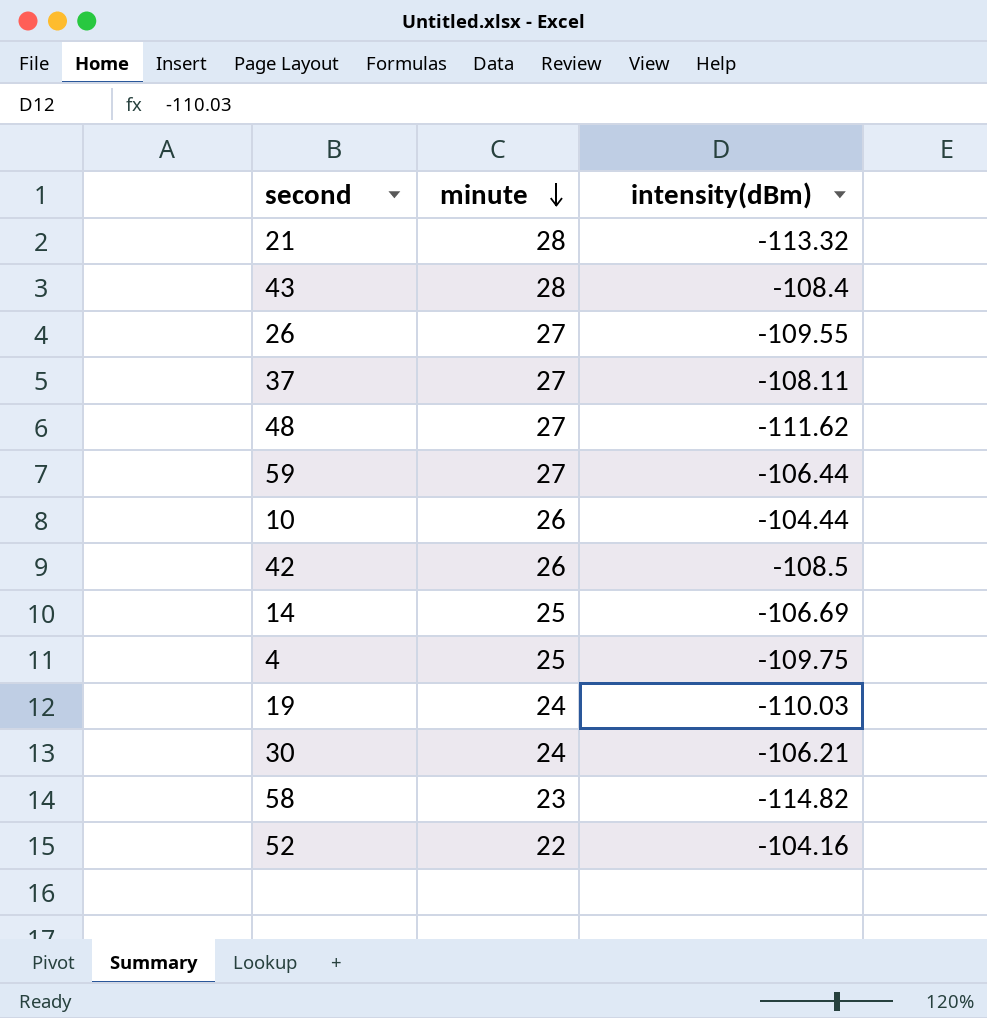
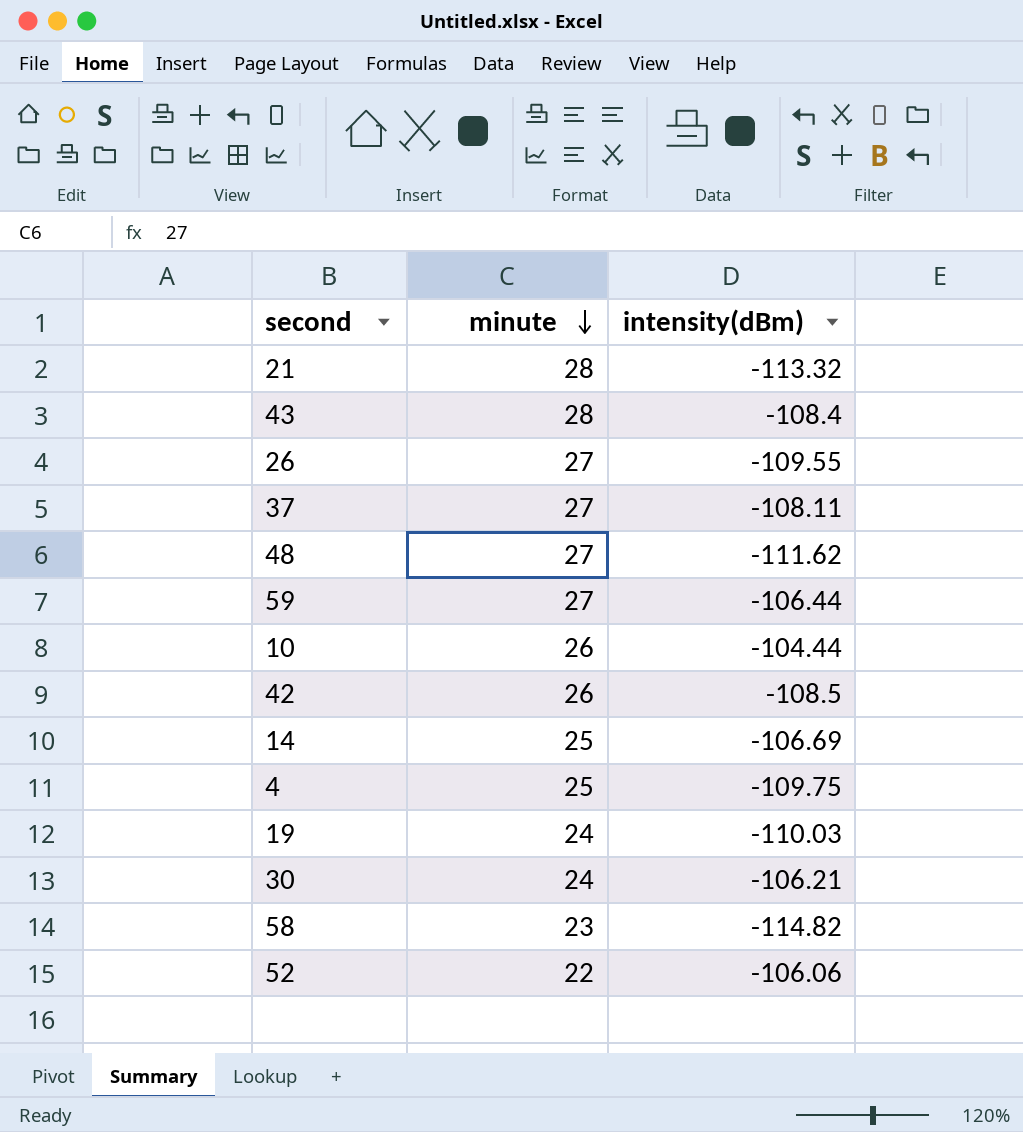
52 | intensity(dBm): -104.16 -> -106.06

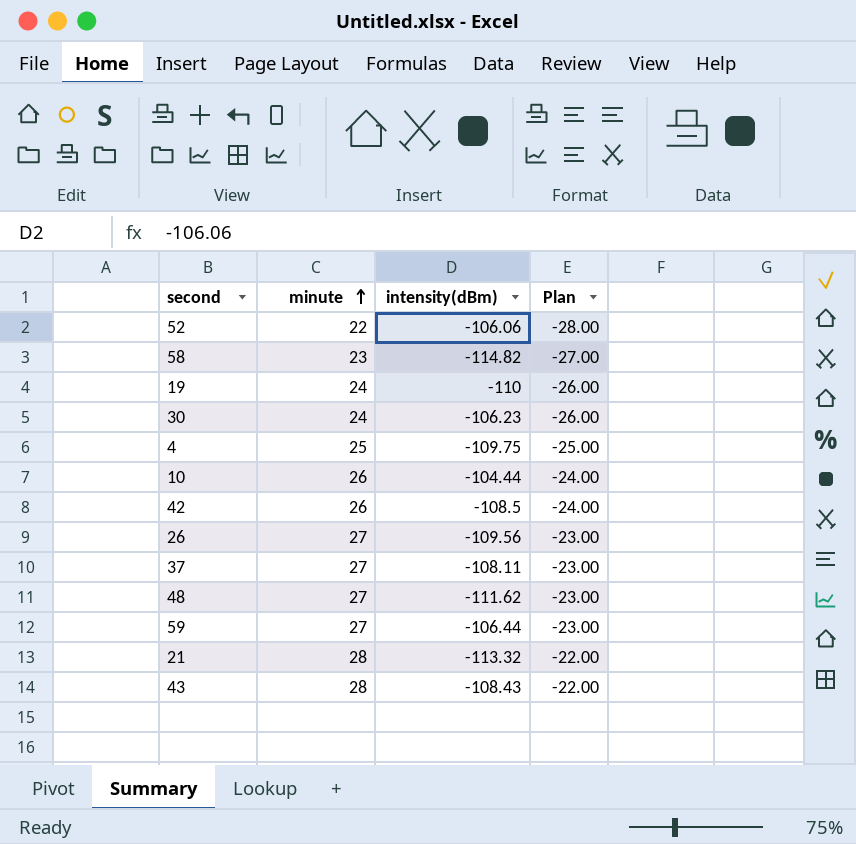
row order: minute descending -> minute ascending
column Plan | formula: none -> [minute] - 50
row 14: 25 | -106.69 -> none
19 | intensity(dBm): -110.03 -> -110
30 | intensity(dBm): -106.21 -> -106.23
26 | intensity(dBm): -109.55 -> -109.56
43 | intensity(dBm): -108.4 -> -108.43

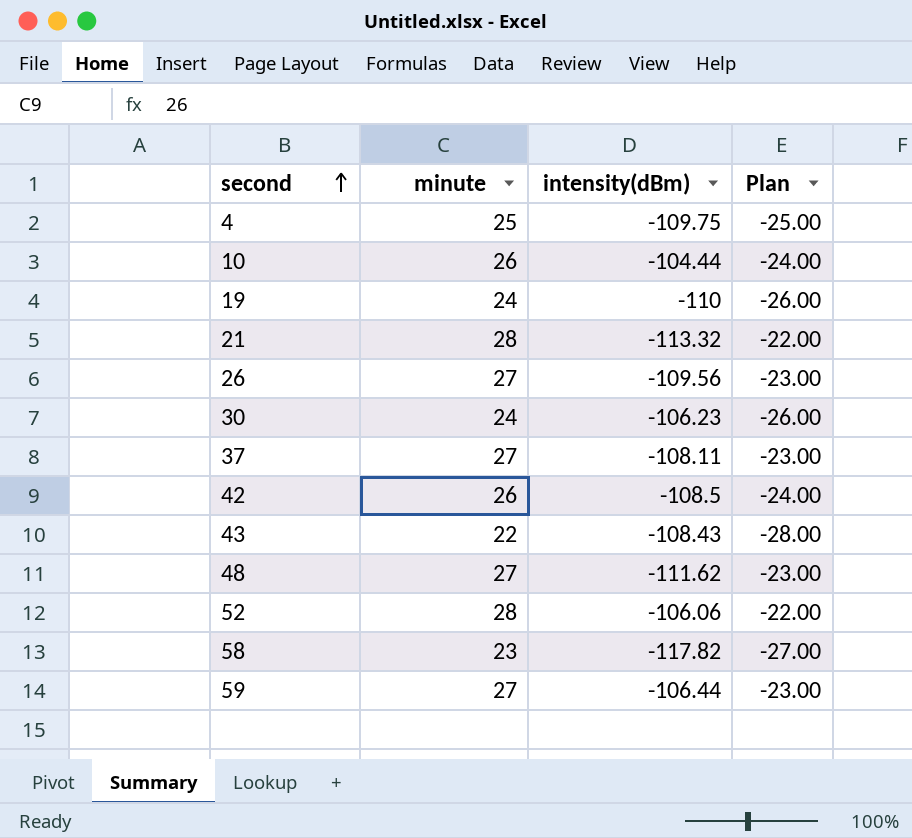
row order: minute ascending -> second ascending
43 | minute: 28 -> 22
43 | Plan: -22.00 -> -28.00
52 | minute: 22 -> 28
52 | Plan: -28.00 -> -22.00
58 | intensity(dBm): -114.82 -> -117.82

